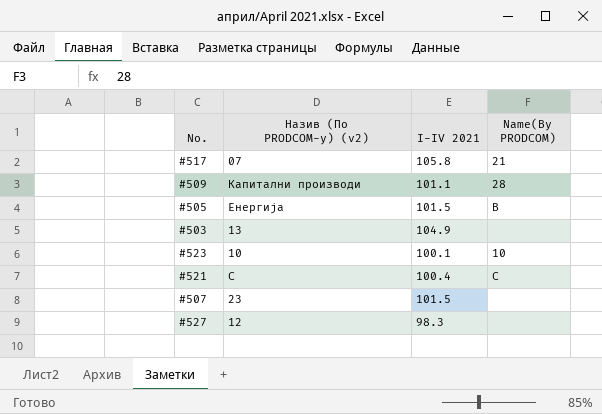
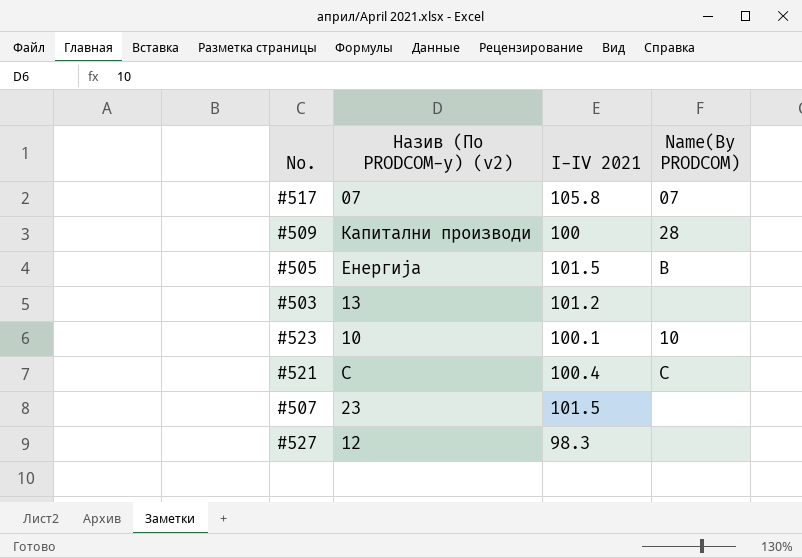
#517 | Name(By PRODCOM): 21 -> 07
#509 | I-IV 2021: 101.1 -> 100
#503 | I-IV 2021: 104.9 -> 101.2

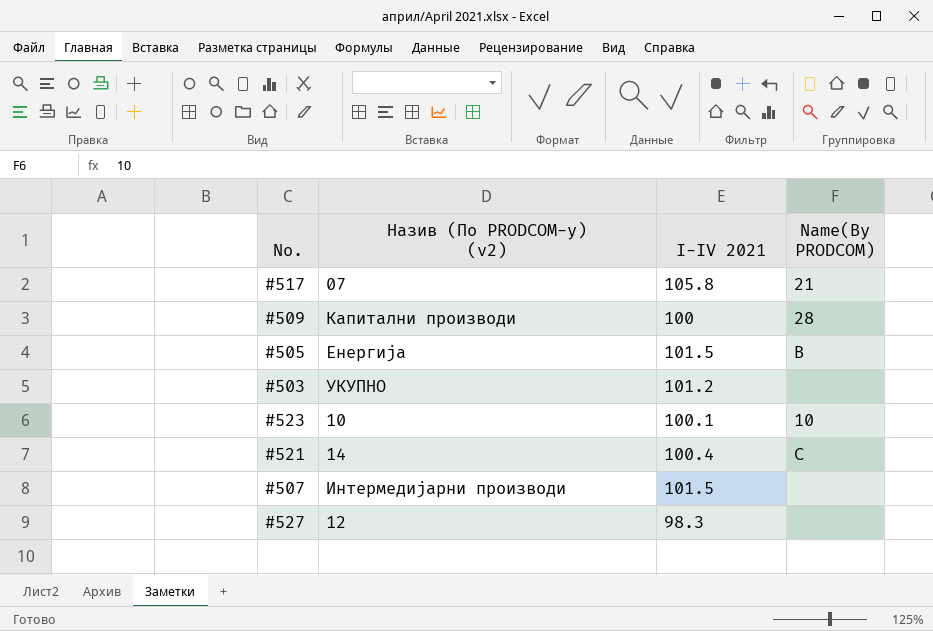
#517 | Name(By PRODCOM): 07 -> 21
#503 | Назив (Пo PRODCOM-у) (v2): 13 -> УКУПНО
#521 | Назив (Пo PRODCOM-у) (v2): C -> 14
#507 | Назив (Пo PRODCOM-у) (v2): 23 -> Интермедијарни производи

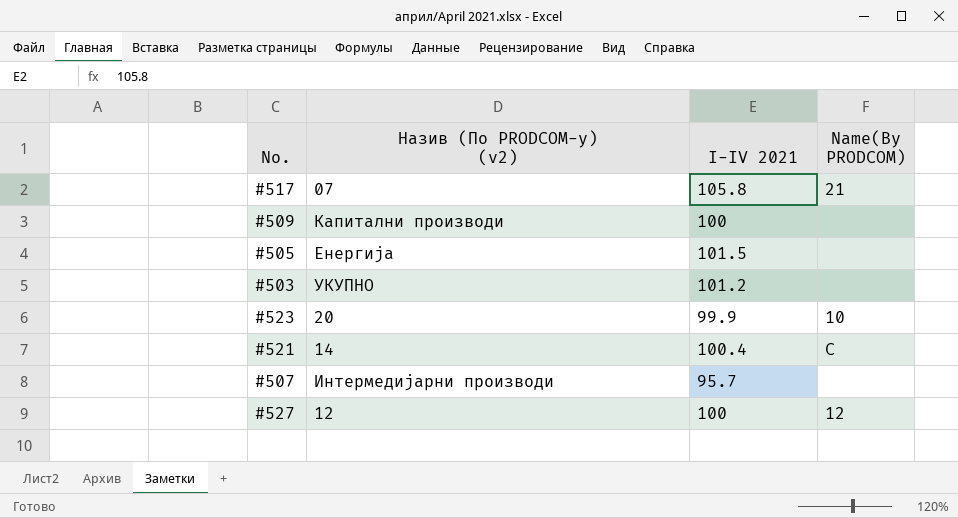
#509 | Name(By PRODCOM): 28 -> none
#505 | Name(By PRODCOM): B -> none
#523 | Назив (Пo PRODCOM-у) (v2): 10 -> 20
#523 | I-IV 2021: 100.1 -> 99.9
#507 | I-IV 2021: 101.5 -> 95.7
#527 | I-IV 2021: 98.3 -> 100
#527 | Name(By PRODCOM): none -> 12

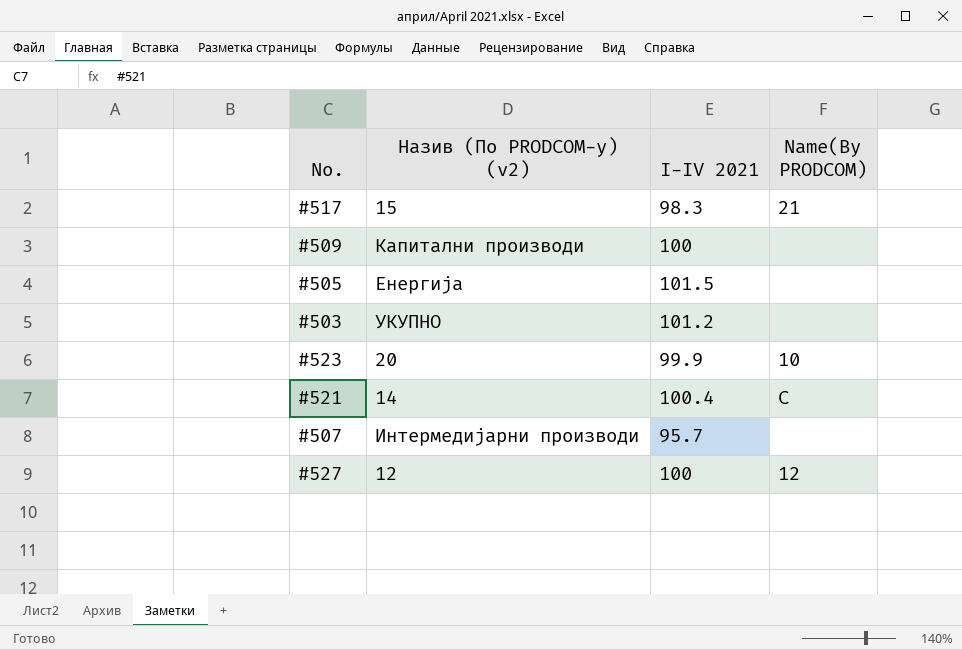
#517 | Назив (Пo PRODCOM-у) (v2): 07 -> 15
#517 | I-IV 2021: 105.8 -> 98.3

